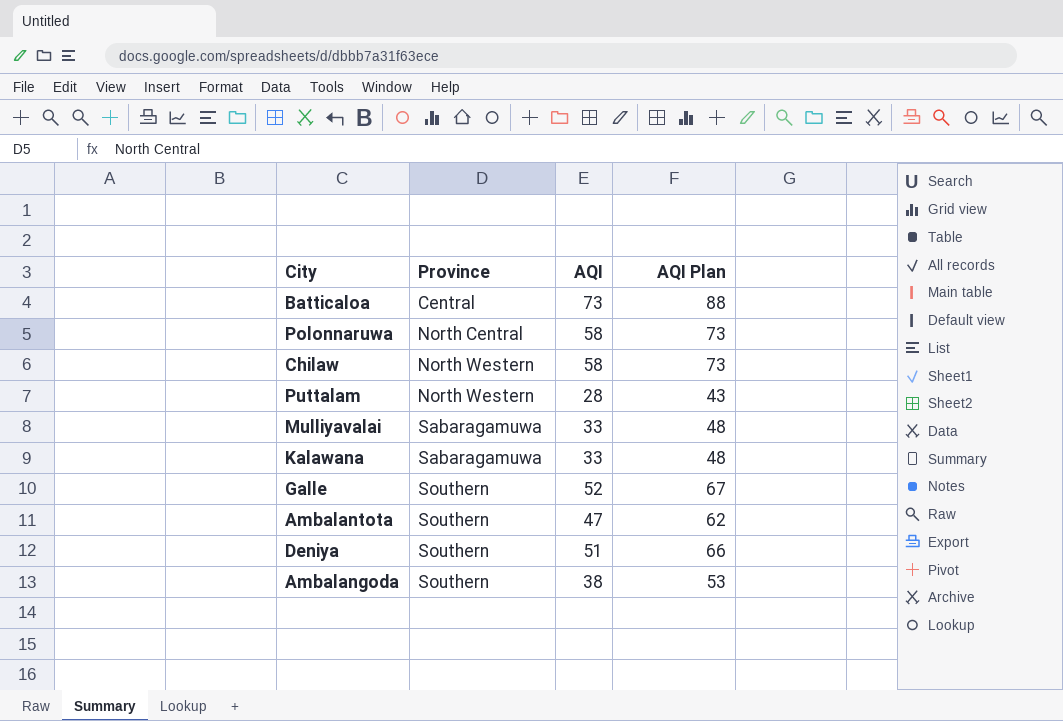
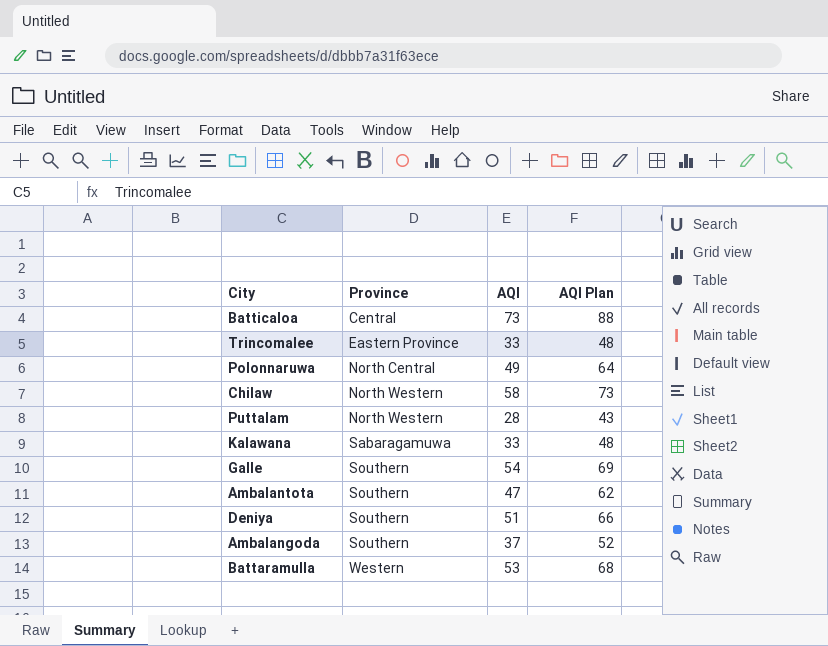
row Mulliyavalai: Sabaragamuwa | 33 | 48 -> none
row Trincomalee: none -> Eastern Province | 33 | 48
Polonnaruwa | AQI: 58 -> 49
Polonnaruwa | AQI Plan: 73 -> 64
Galle | AQI: 52 -> 54
Galle | AQI Plan: 67 -> 69
Ambalangoda | AQI: 38 -> 37
Ambalangoda | AQI Plan: 53 -> 52
row Battaramulla: none -> Western | 53 | 68

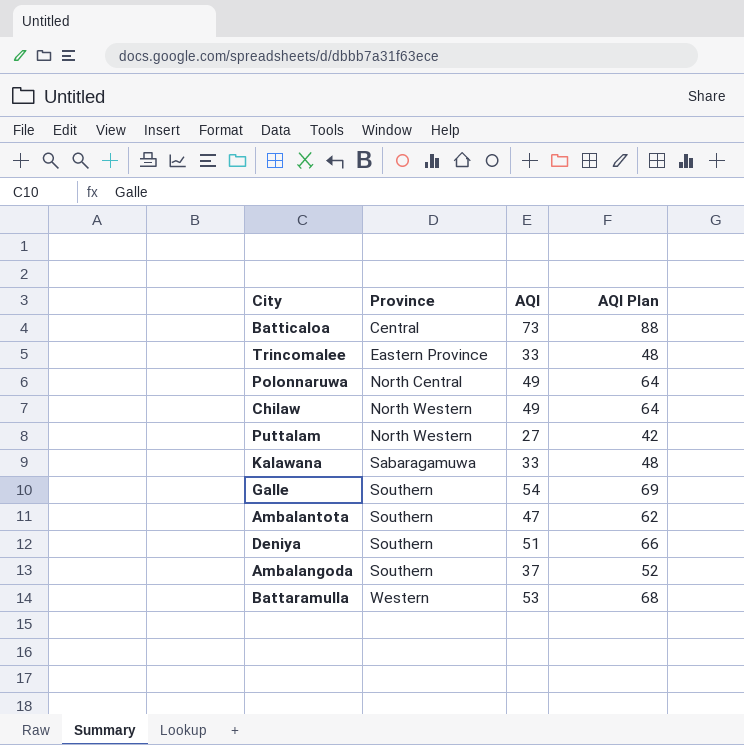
Chilaw | AQI: 58 -> 49
Chilaw | AQI Plan: 73 -> 64
Puttalam | AQI: 28 -> 27
Puttalam | AQI Plan: 43 -> 42

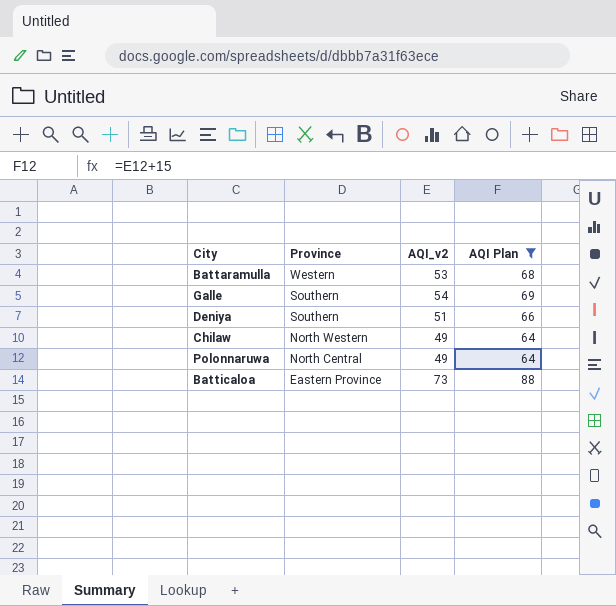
filter: none -> AQI Plan >= 64
row order: Province ascending -> Province descending
column name: AQI -> AQI_v2
Batticaloa | Province: Central -> Eastern Province

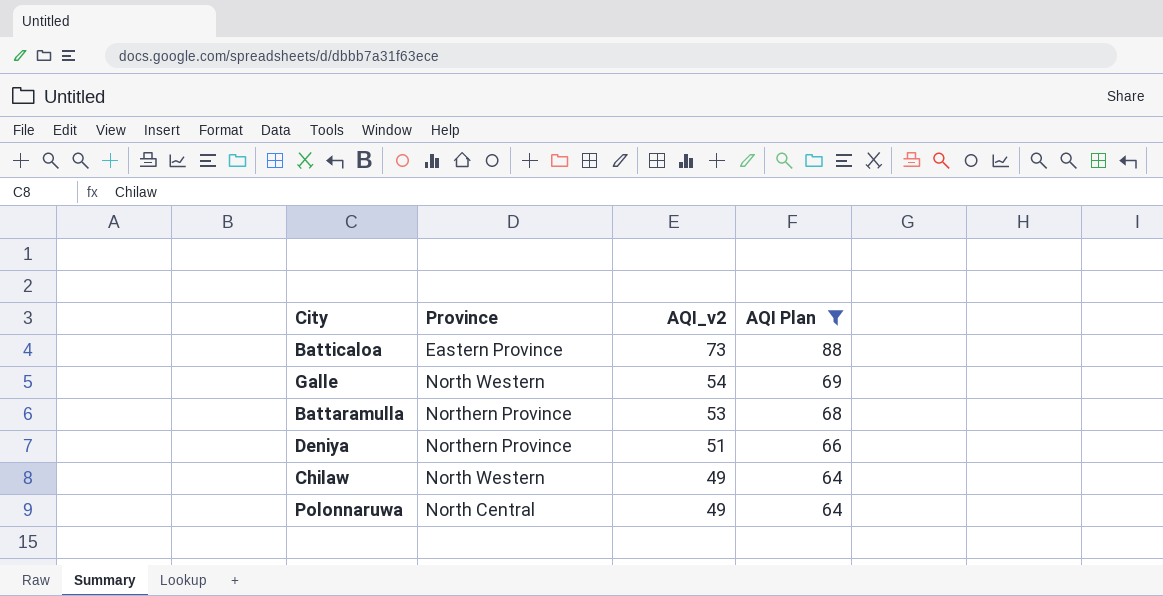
row order: Province descending -> AQI_v2 descending
Galle | Province: Southern -> North Western
Battaramulla | Province: Western -> Northern Province
Deniya | Province: Southern -> Northern Province

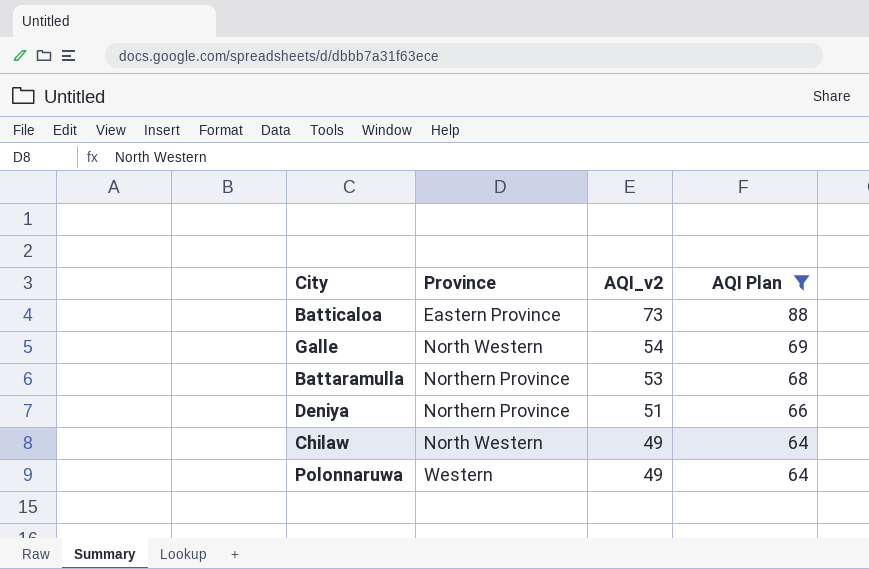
Polonnaruwa | Province: North Central -> Western

